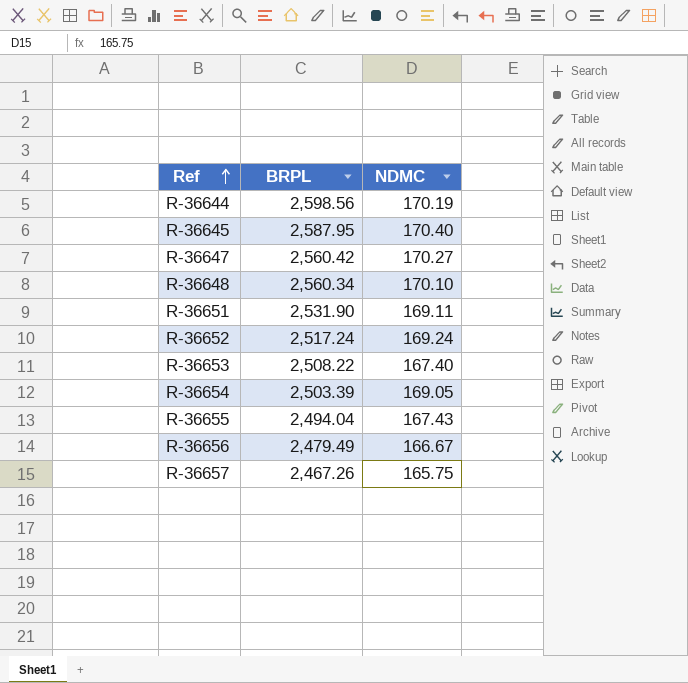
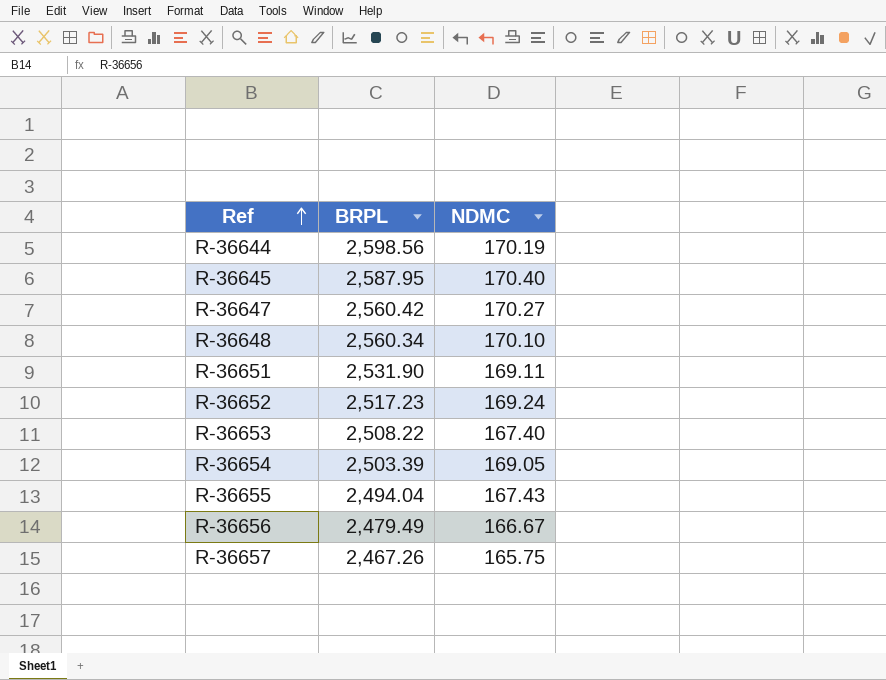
R-36652 | BRPL: 2,517.24 -> 2,517.23

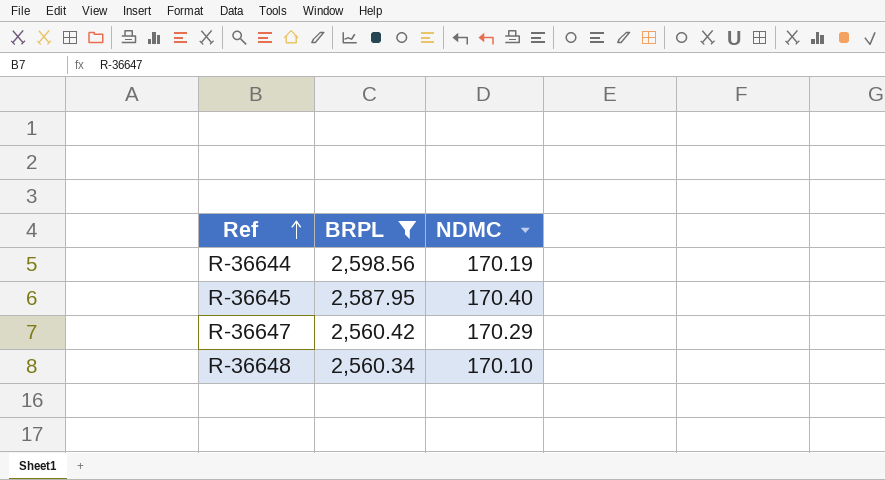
filter: none -> BRPL >= 2,560.34
R-36647 | NDMC: 170.27 -> 170.29

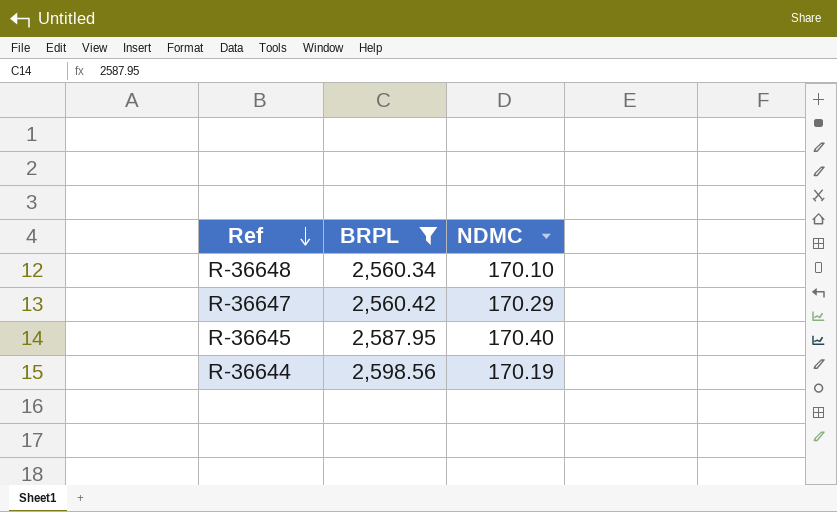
row order: Ref ascending -> Ref descending

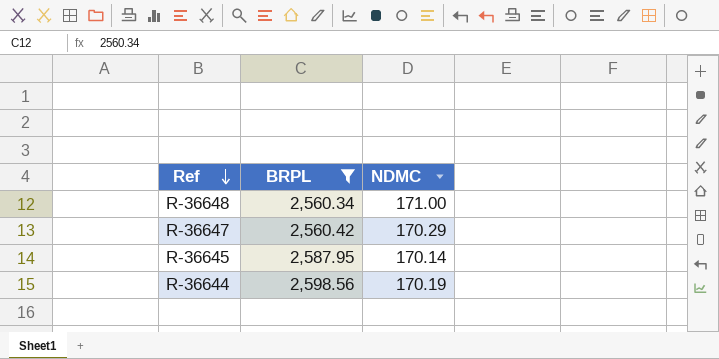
R-36648 | NDMC: 170.10 -> 171.00
R-36645 | NDMC: 170.40 -> 170.14

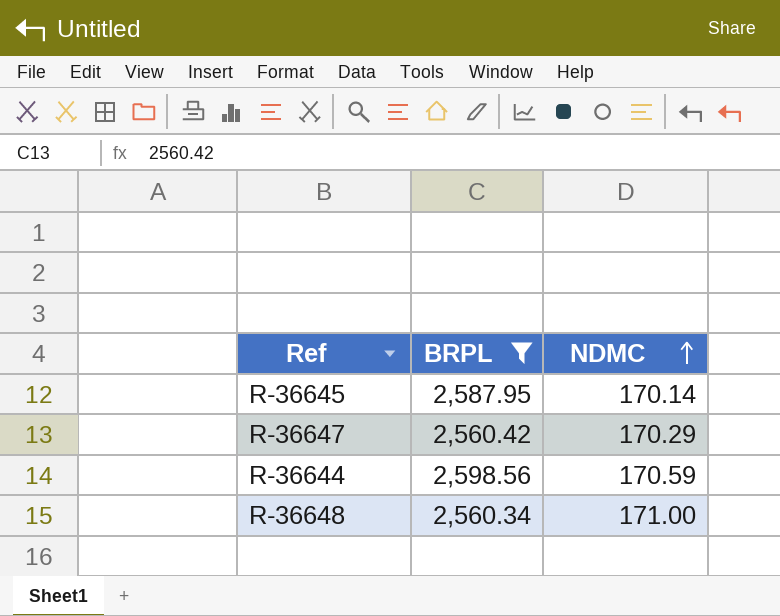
row order: Ref descending -> NDMC ascending
R-36644 | NDMC: 170.19 -> 170.59

